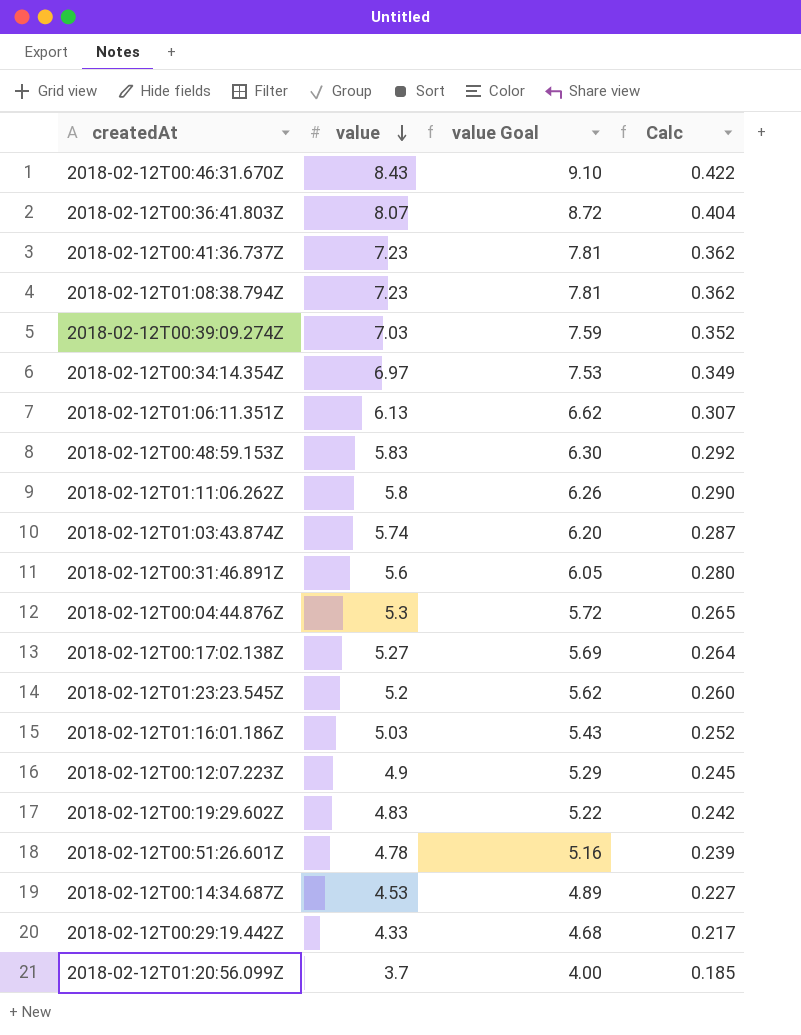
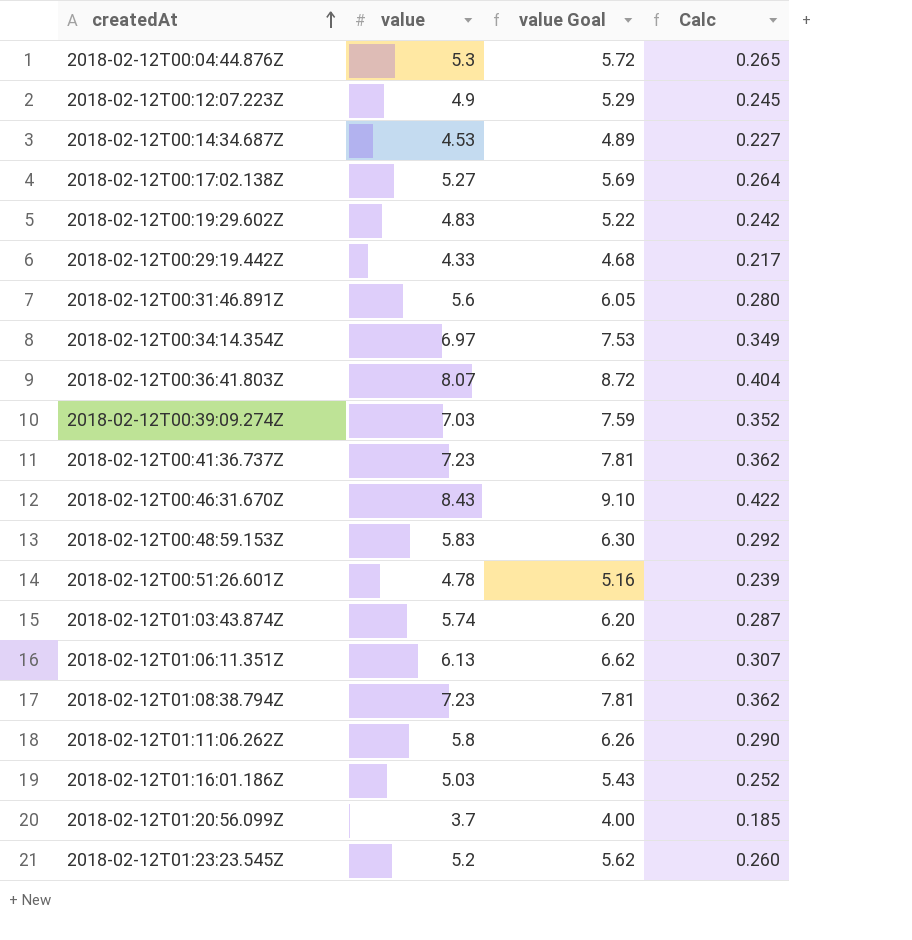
row order: value descending -> createdAt ascending

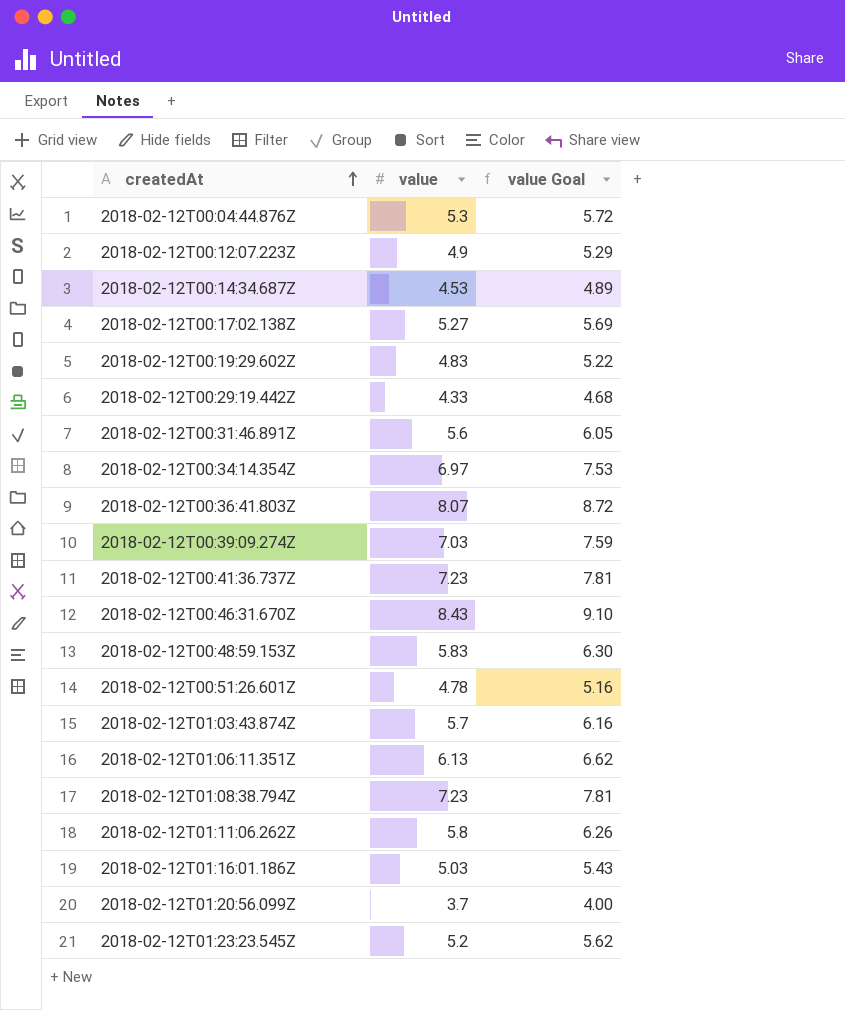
column Calc | formula: [value] * 0.05 -> none
2018-02-12T01:03:43.874Z | value: 5.74 -> 5.7
2018-02-12T01:03:43.874Z | value Goal: 6.20 -> 6.16

